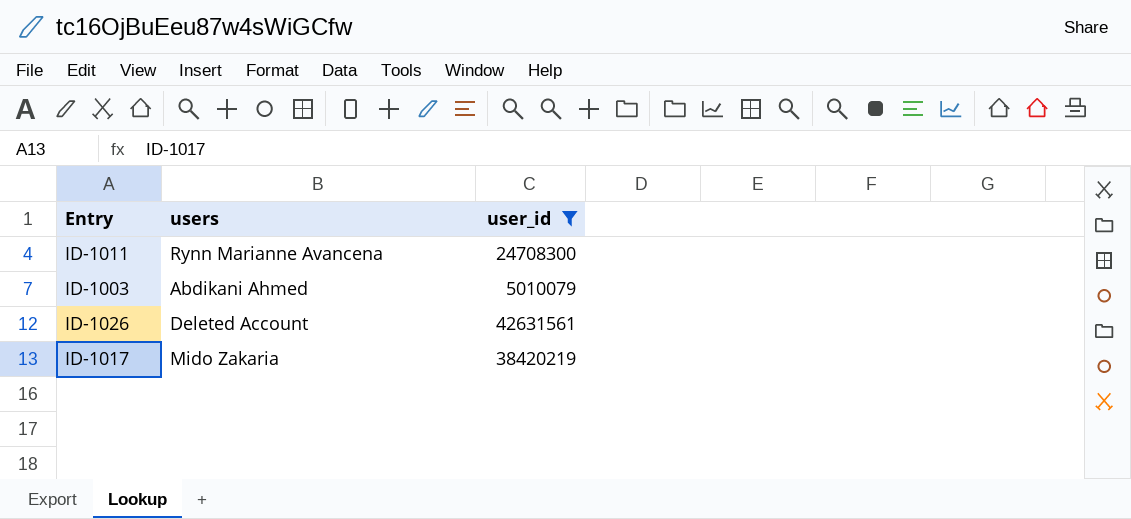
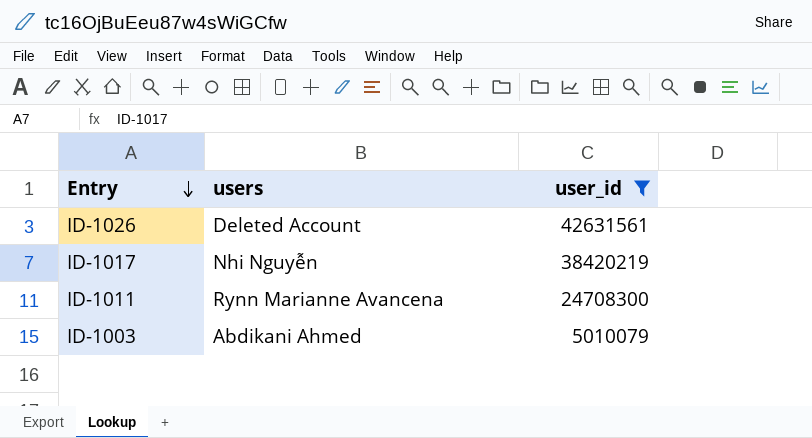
row order: none -> Entry descending
ID-1017 | users: Mido Zakaria -> Nhi Nguyễn

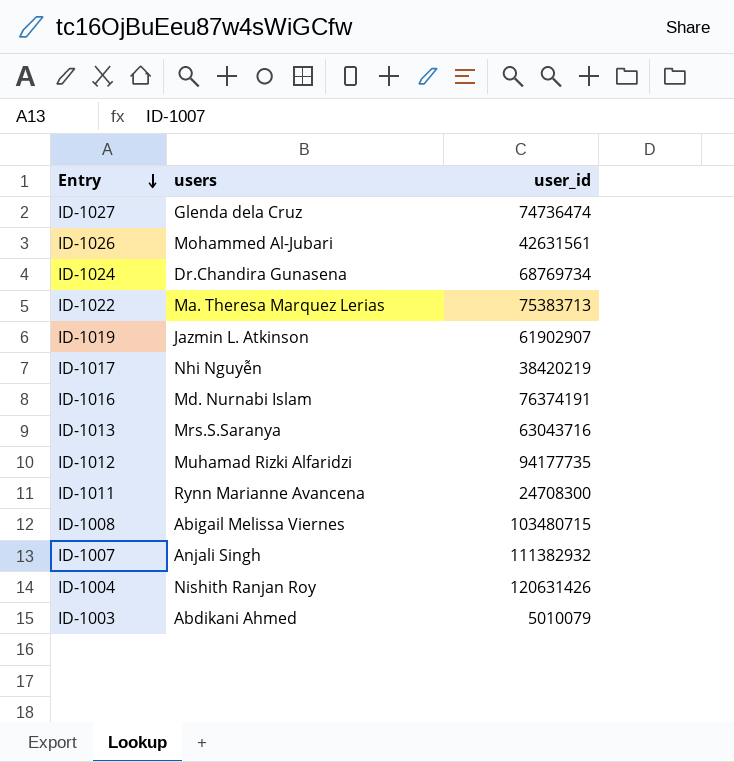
filter: user_id <= 42631561 -> none
ID-1026 | users: Deleted Account -> Mohammed Al-Jubari

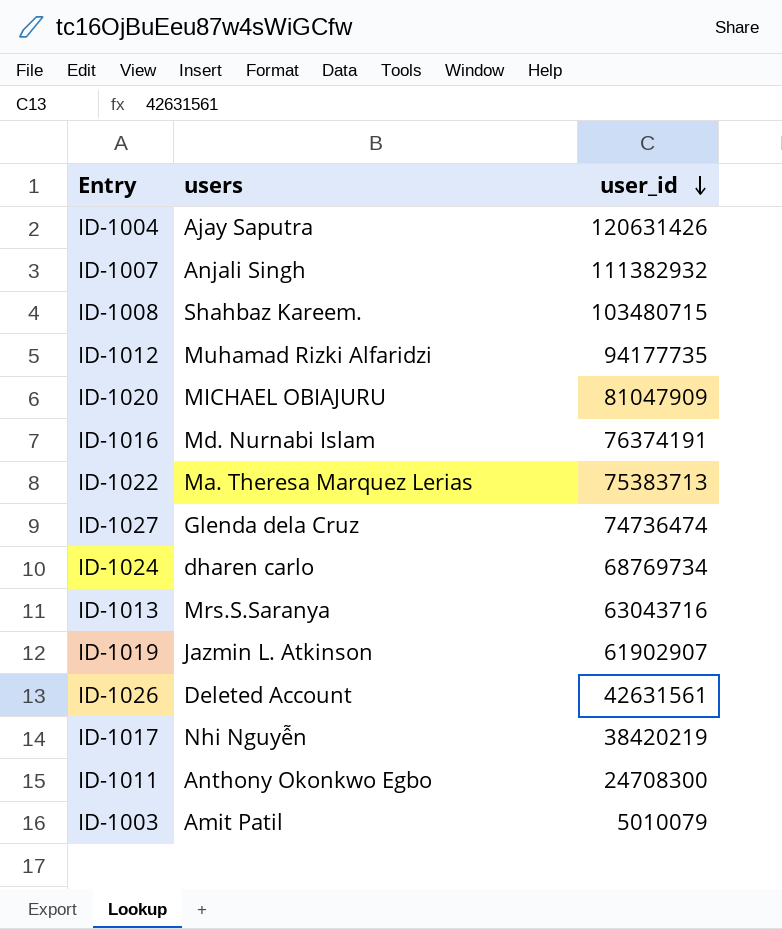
row order: Entry descending -> user_id descending
ID-1004 | users: Nishith Ranjan Roy -> Ajay Saputra
ID-1008 | users: Abigail Melissa Viernes -> Shahbaz Kareem.
row ID-1020: none -> MICHAEL OBIAJURU | 81047909
ID-1024 | users: Dr.Chandira Gunasena -> dharen carlo
ID-1026 | users: Mohammed Al-Jubari -> Deleted Account
ID-1011 | users: Rynn Marianne Avancena -> Anthony Okonkwo Egbo
ID-1003 | users: Abdikani Ahmed -> Amit Patil

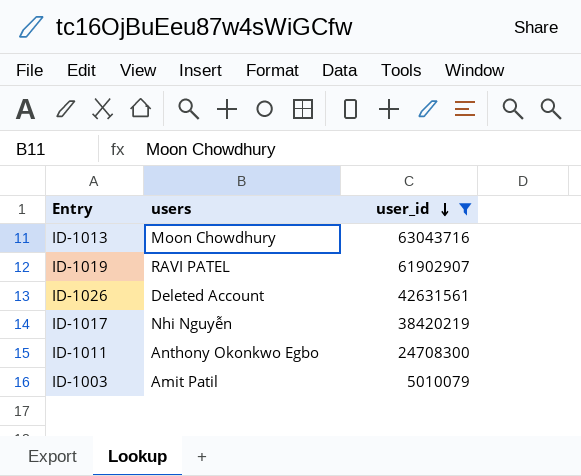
filter: none -> user_id <= 63043716
ID-1013 | users: Mrs.S.Saranya -> Moon Chowdhury
ID-1019 | users: Jazmin L. Atkinson -> RAVI PATEL

